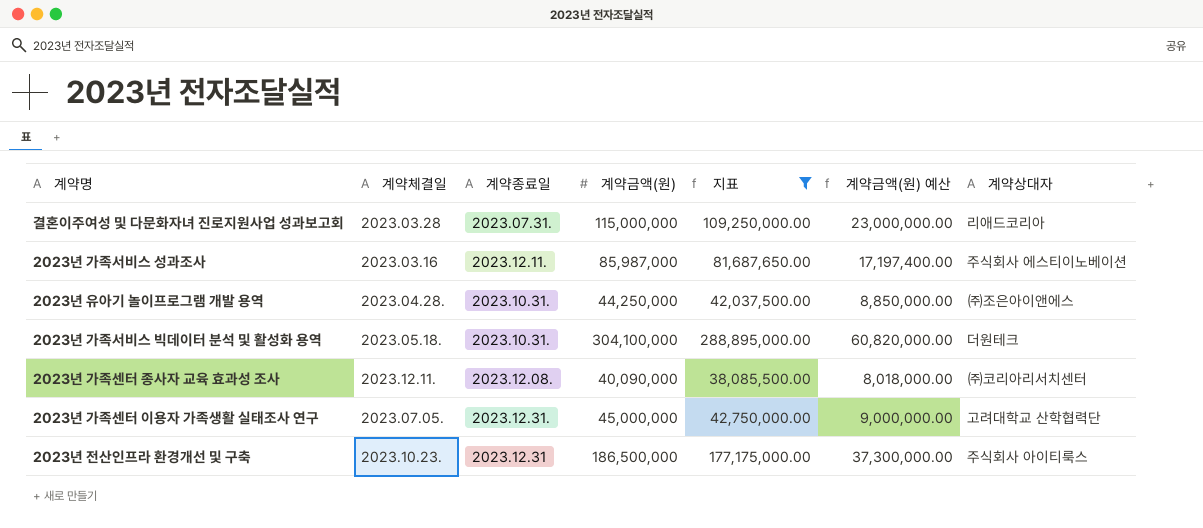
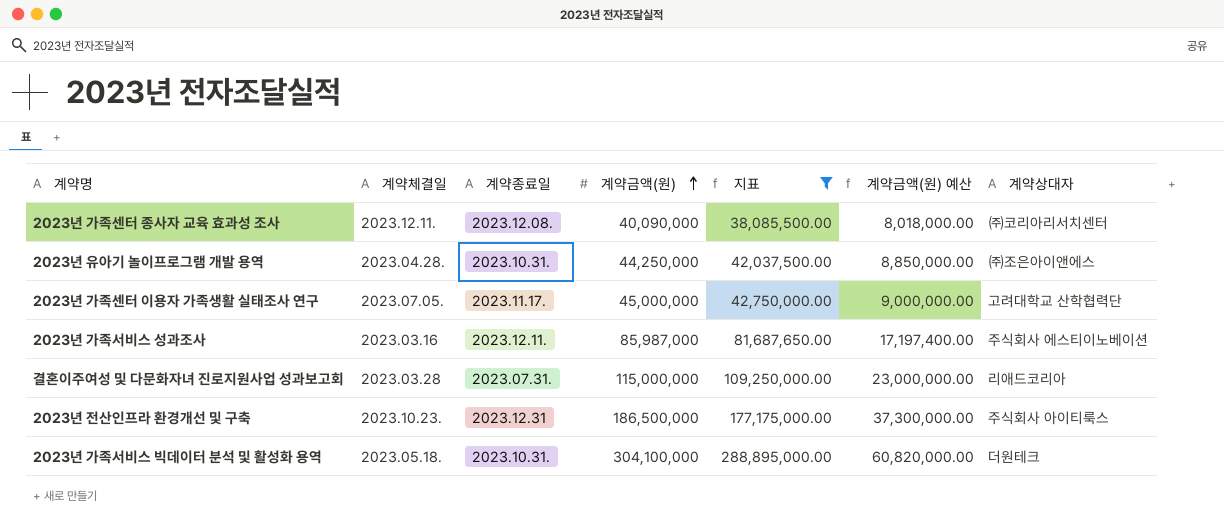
row order: none -> 계약금액(원) ascending
2023년 가족센터 이용자 가족생활 실태조사 연구 | 계약종료일: 2023.12.31. -> 2023.11.17.

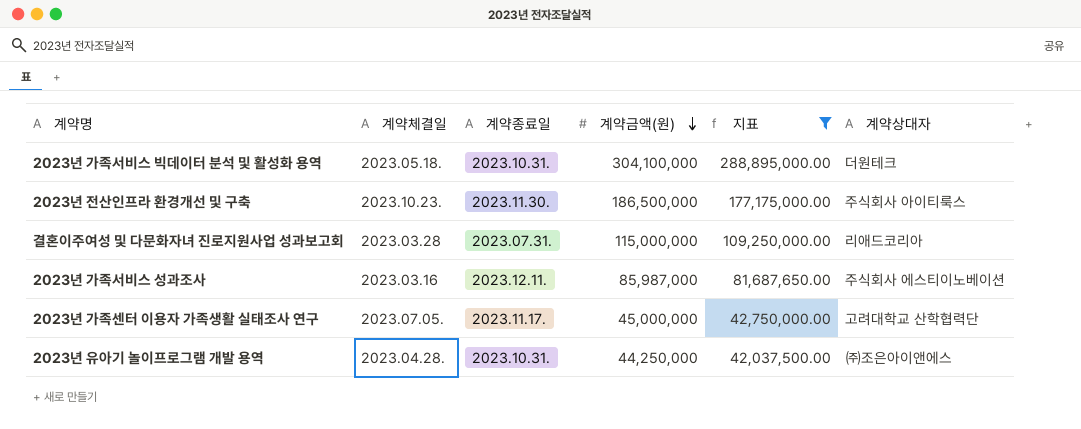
row order: 계약금액(원) ascending -> 계약금액(원) descending
column 계약금액(원) 예산 | formula: [계약금액(원)] * 0.2 -> none
row 2023년 가족센터 종사자 교육 효과성 조사: 2023.12.11. | 2023.12.08. | 40,090,000 | 38,085,500.00 | 8,018,000.00 | ㈜코리아리서치센터 -> none
2023년 전산인프라 환경개선 및 구축 | 계약종료일: 2023.12.31 -> 2023.11.30.

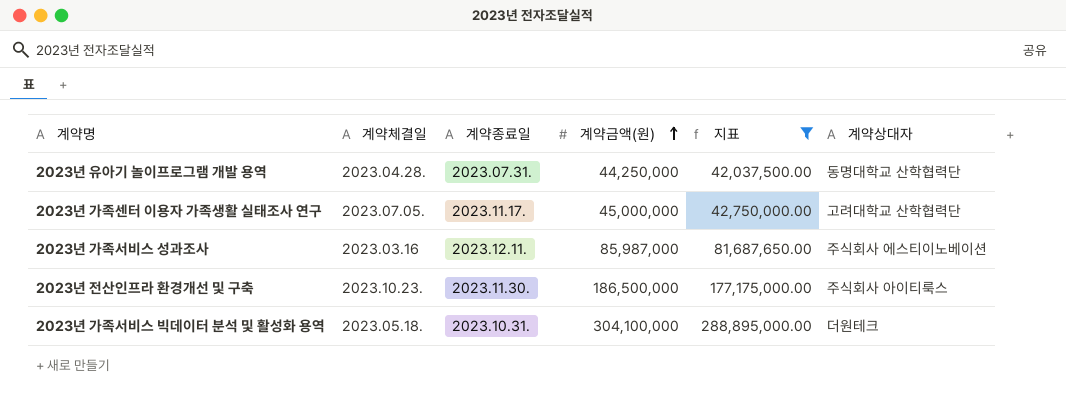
row order: 계약금액(원) descending -> 계약금액(원) ascending
row 결혼이주여성 및 다문화자녀 진로지원사업 성과보고회: 2023.03.28 | 2023.07.31. | 115,000,000 | 109,250,000.00 | 리애드코리아 -> none
2023년 유아기 놀이프로그램 개발 용역 | 계약종료일: 2023.10.31. -> 2023.07.31.
2023년 유아기 놀이프로그램 개발 용역 | 계약상대자: ㈜조은아이앤에스 -> 동명대학교 산학협력단

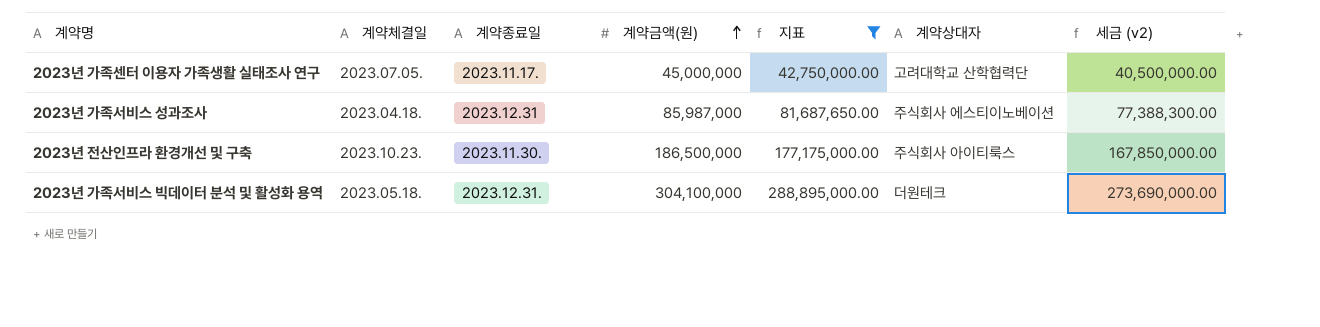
column 세금 (v2) | formula: none -> [계약금액(원)] * 0.9
row 2023년 유아기 놀이프로그램 개발 용역: 2023.04.28. | 2023.07.31. | 44,250,000 | 42,037,500.00 | 동명대학교 산학협력단 -> none
2023년 가족서비스 성과조사 | 계약체결일: 2023.03.16 -> 2023.04.18.
2023년 가족서비스 성과조사 | 계약종료일: 2023.12.11. -> 2023.12.31
2023년 가족서비스 빅데이터 분석 및 활성화 용역 | 계약종료일: 2023.10.31. -> 2023.12.31.

